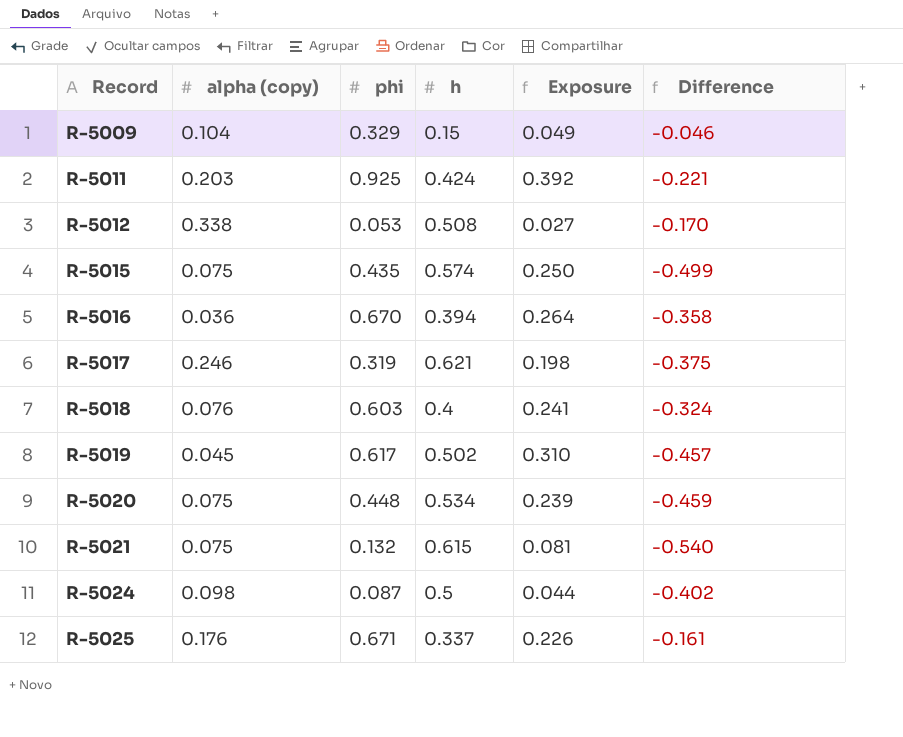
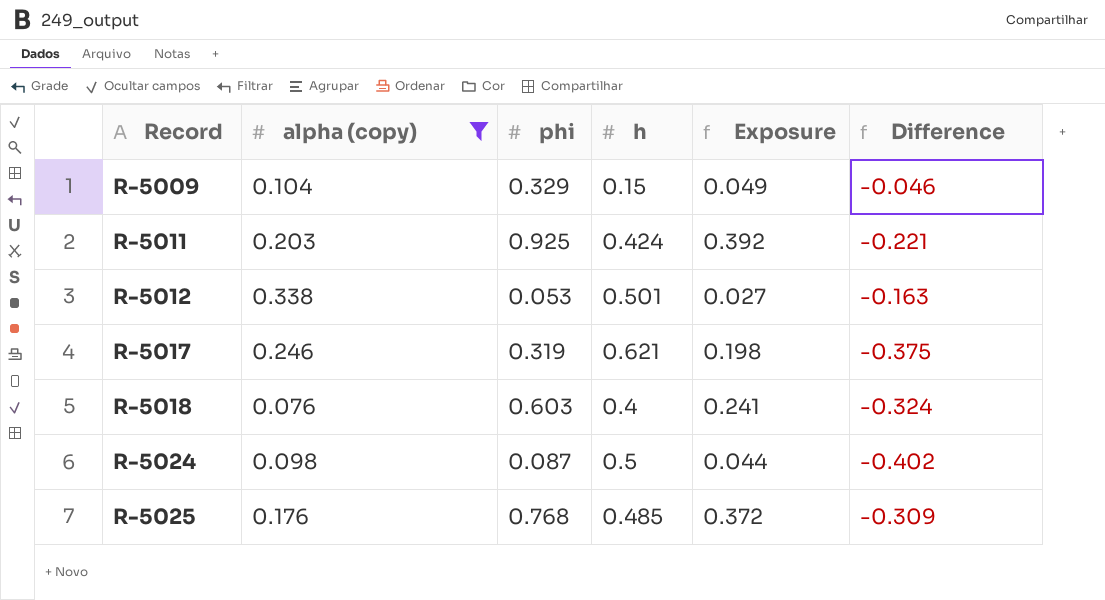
filter: none -> alpha (copy) >= 0.076
R-5012 | h: 0.508 -> 0.501
R-5012 | Difference: -0.170 -> -0.163
R-5025 | phi: 0.671 -> 0.768
R-5025 | h: 0.337 -> 0.485
R-5025 | Exposure: 0.226 -> 0.372
R-5025 | Difference: -0.161 -> -0.309

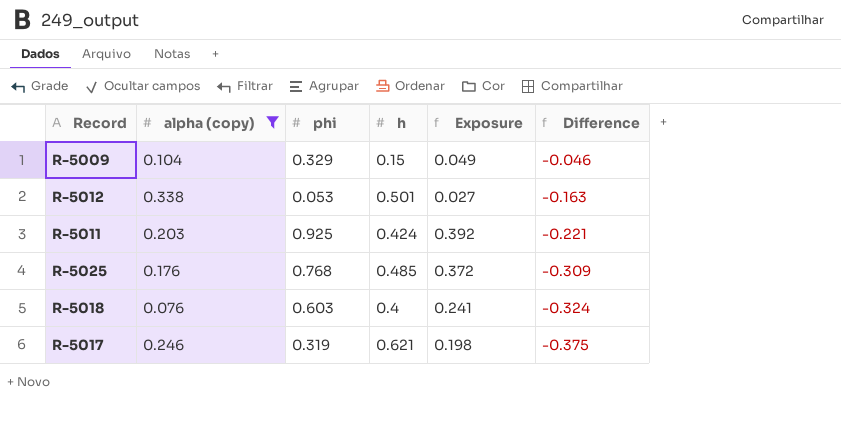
row order: Record ascending -> Difference descending
row R-5024: 0.098 | 0.087 | 0.5 | 0.044 | -0.402 -> none

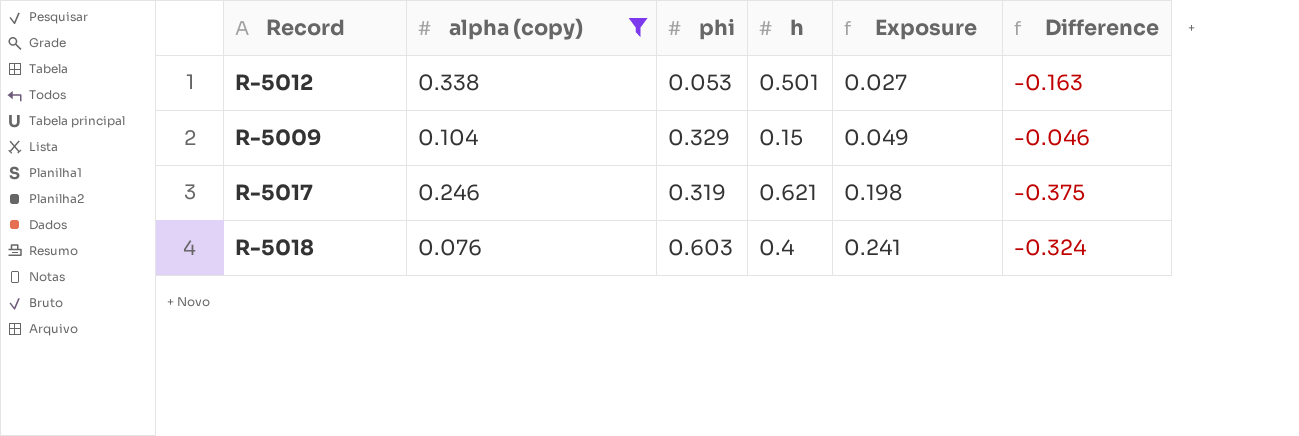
row order: Difference descending -> Exposure ascending
row R-5011: 0.203 | 0.925 | 0.424 | 0.392 | -0.221 -> none
row R-5025: 0.176 | 0.768 | 0.485 | 0.372 | -0.309 -> none

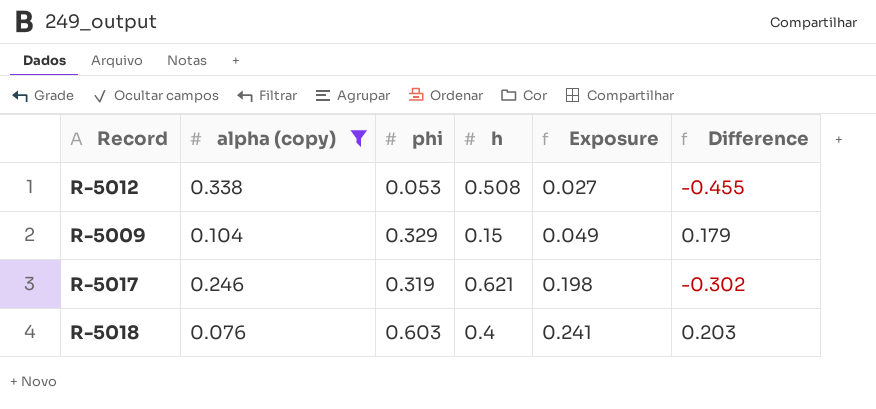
column Difference | formula: [alpha (copy)] - [h] -> [phi] - [h]
R-5012 | h: 0.501 -> 0.508

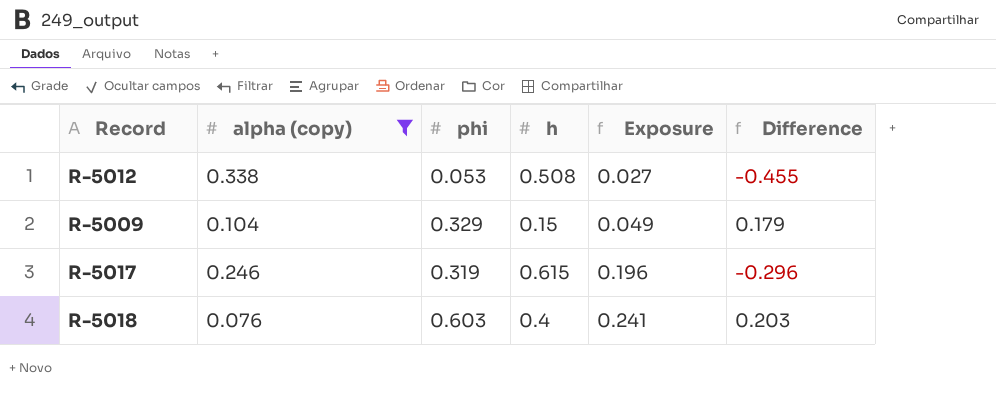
R-5017 | h: 0.621 -> 0.615
R-5017 | Exposure: 0.198 -> 0.196
R-5017 | Difference: -0.302 -> -0.296

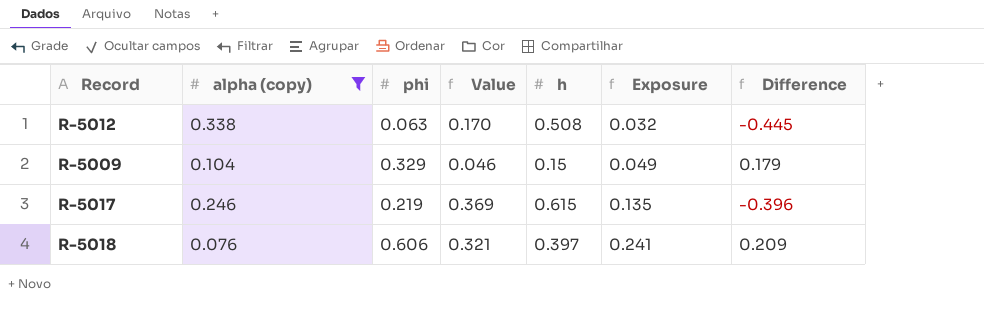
column Value | formula: none -> [h] - [alpha (copy)]
R-5012 | phi: 0.053 -> 0.063
R-5012 | Exposure: 0.027 -> 0.032
R-5012 | Difference: -0.455 -> -0.445
R-5017 | phi: 0.319 -> 0.219
R-5017 | Exposure: 0.196 -> 0.135
R-5017 | Difference: -0.296 -> -0.396
R-5018 | phi: 0.603 -> 0.606
R-5018 | h: 0.4 -> 0.397
R-5018 | Difference: 0.203 -> 0.209

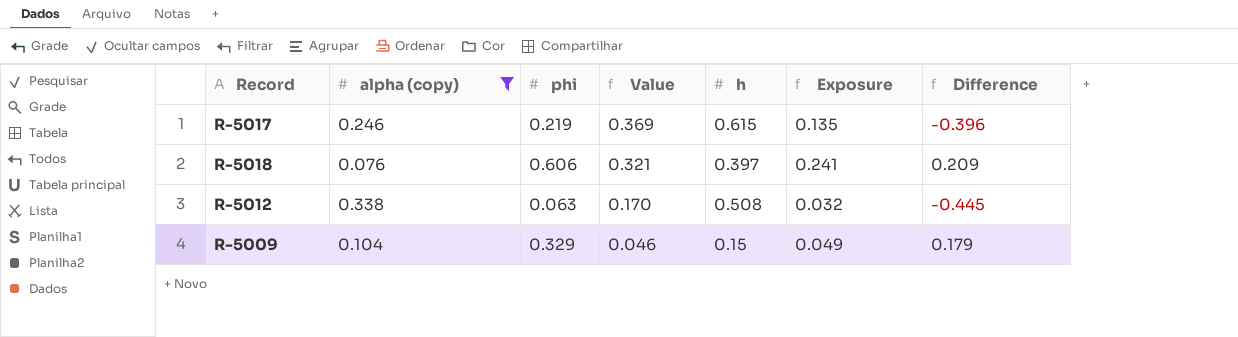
row order: Exposure ascending -> Value descending

